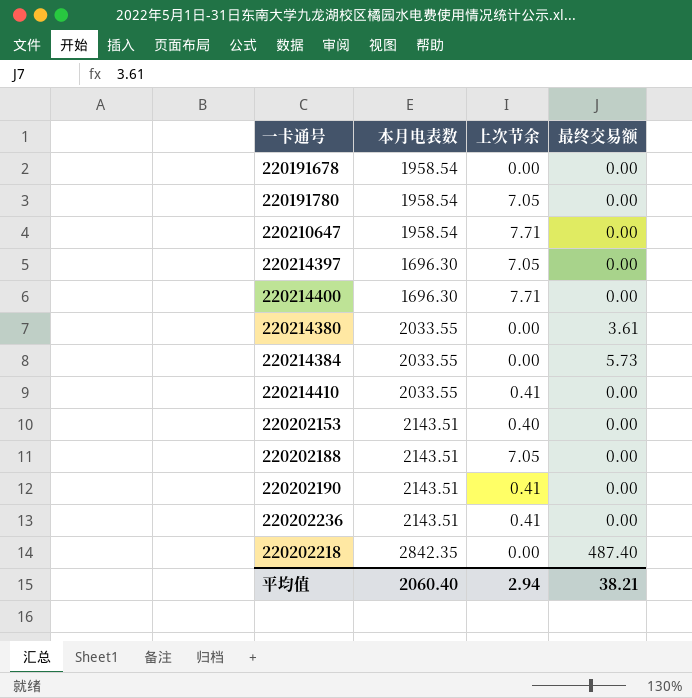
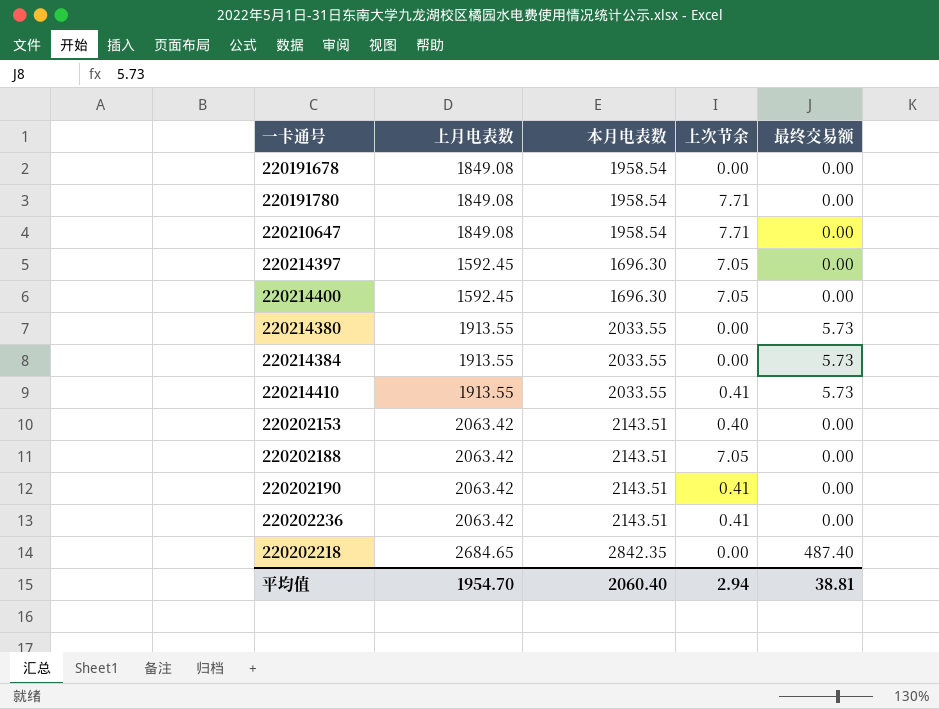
column 上月电表数 | position: none -> 2
220191780 | 上次节余: 7.05 -> 7.71
220214400 | 上次节余: 7.71 -> 7.05
220214380 | 最终交易额: 3.61 -> 5.73
220214410 | 最终交易额: 0.00 -> 5.73
平均值 | 最终交易额: 38.21 -> 38.81

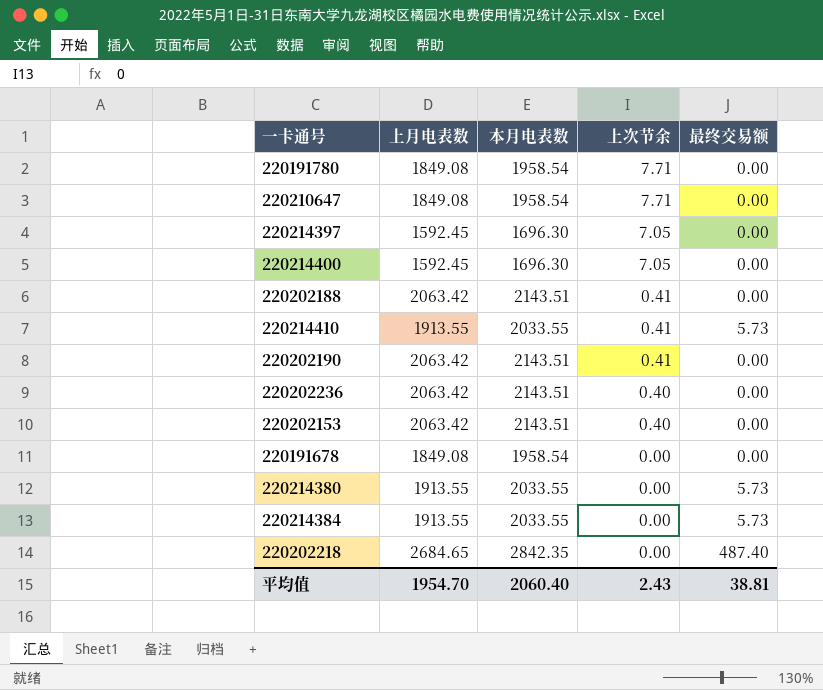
row order: none -> 上次节余 descending
220202188 | 上次节余: 7.05 -> 0.41
220202236 | 上次节余: 0.41 -> 0.40
平均值 | 上次节余: 2.94 -> 2.43

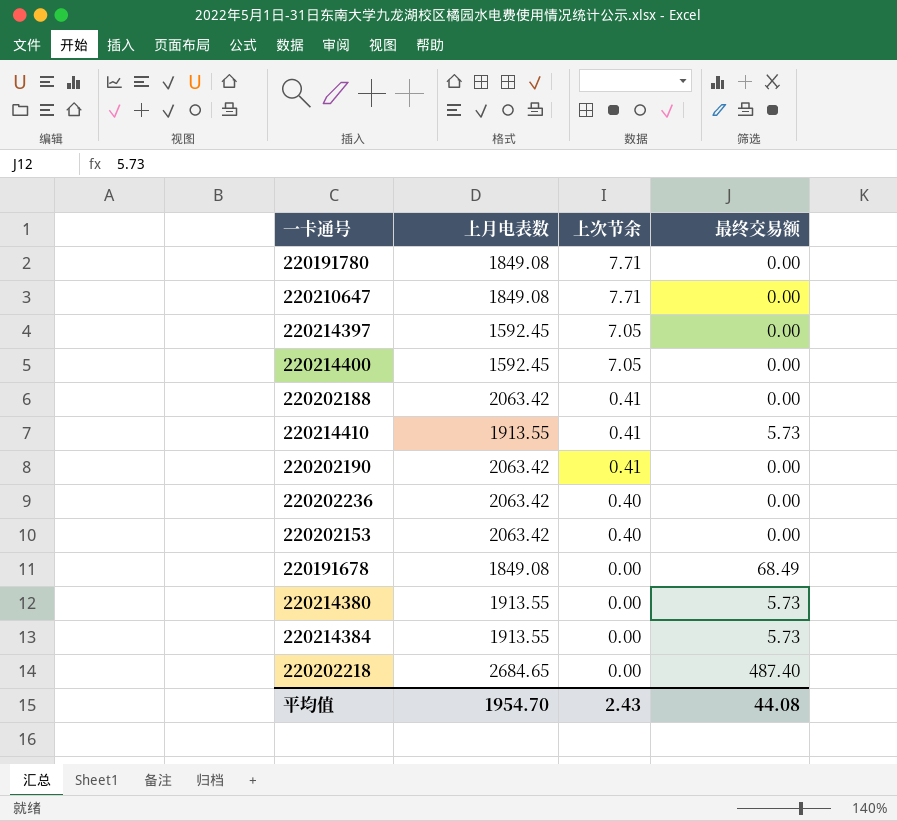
column 本月电表数 | position: 3 -> none
220191678 | 最终交易额: 0.00 -> 68.49
平均值 | 最终交易额: 38.81 -> 44.08

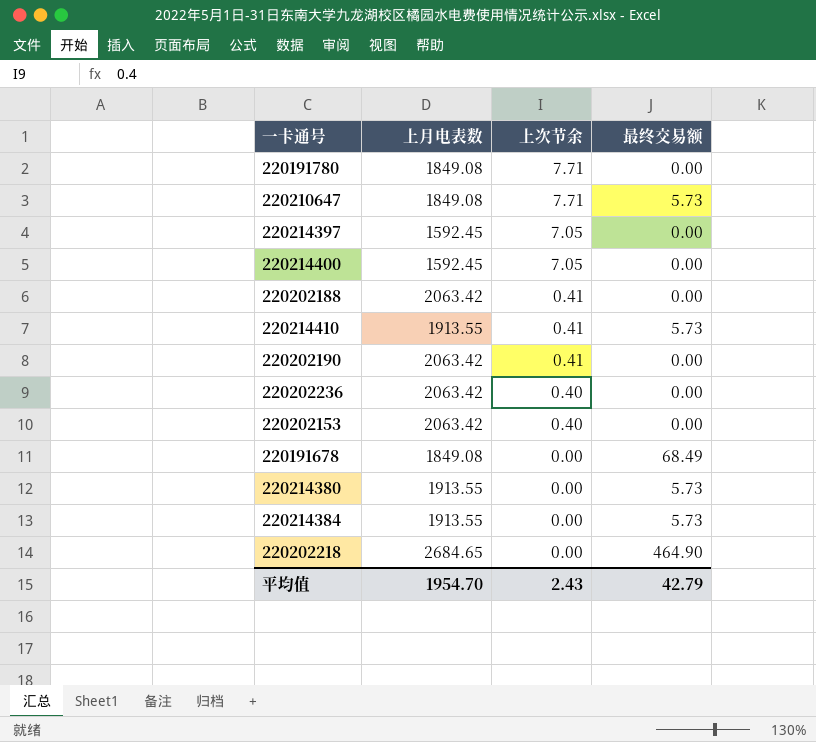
220210647 | 最终交易额: 0.00 -> 5.73
220202218 | 最终交易额: 487.40 -> 464.90
平均值 | 最终交易额: 44.08 -> 42.79

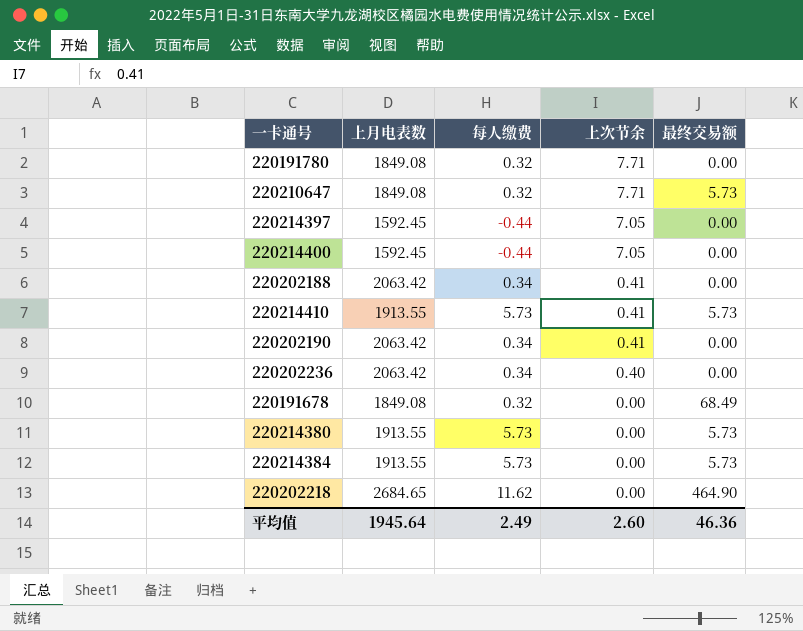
column 每人缴费 | position: none -> 3
row 220202153: 2063.42 | 0.40 | 0.00 -> none
平均值 | 上月电表数: 1954.70 -> 1945.64
平均值 | 上次节余: 2.43 -> 2.60
平均值 | 最终交易额: 42.79 -> 46.36

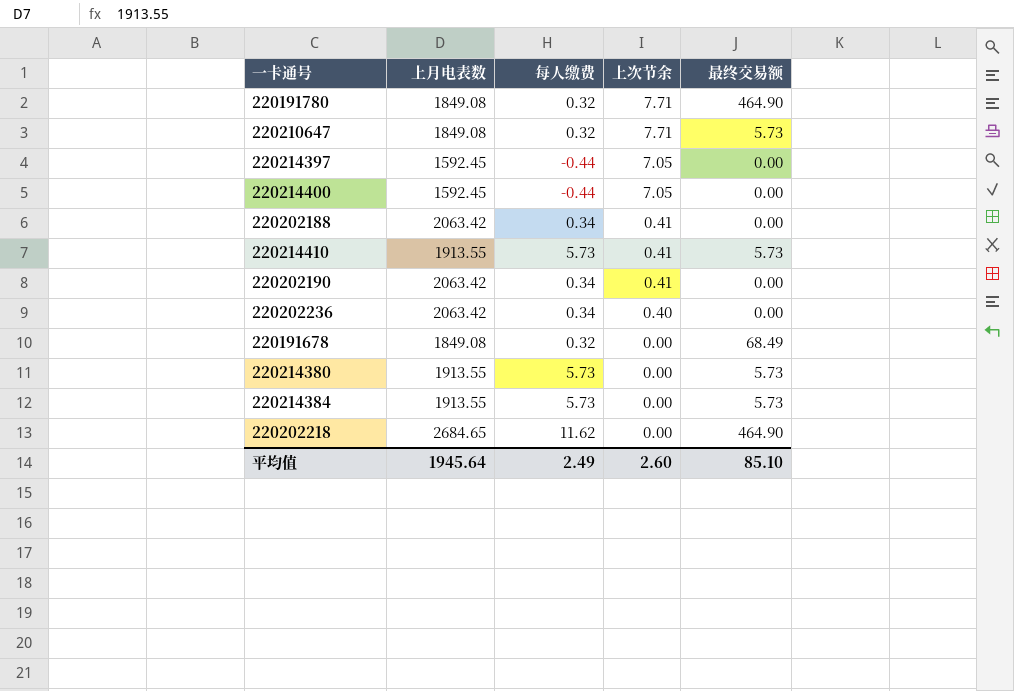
220191780 | 最终交易额: 0.00 -> 464.90
平均值 | 最终交易额: 46.36 -> 85.10

